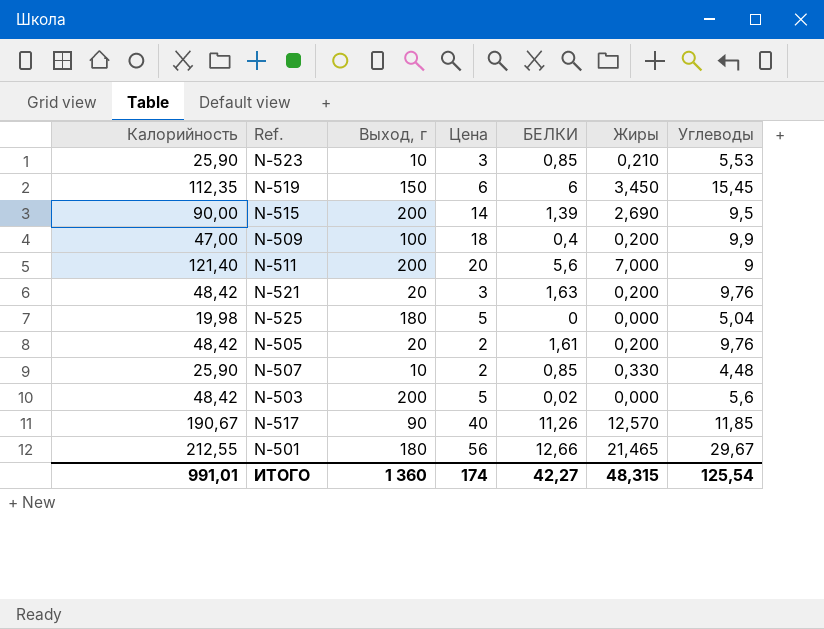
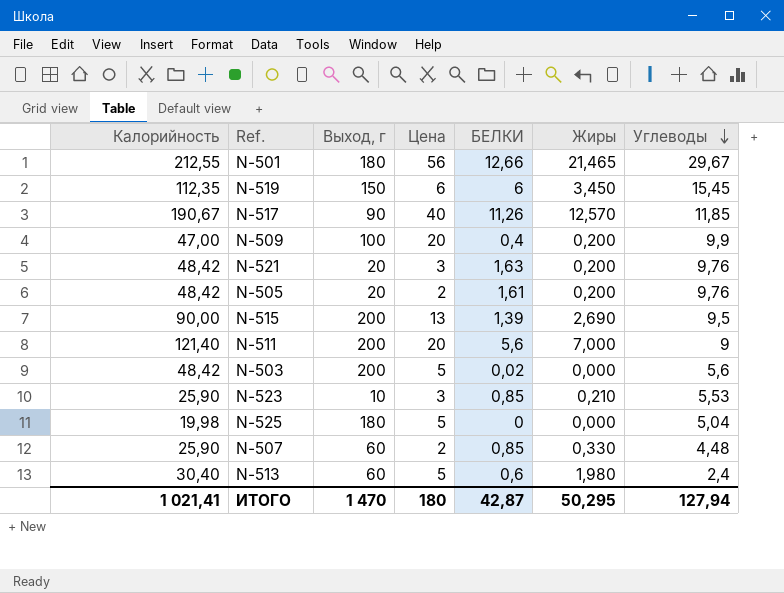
row order: none -> Углеводы descending
N-509 | Цена: 18 -> 20
N-515 | Цена: 14 -> 13
N-507 | Выход, г: 10 -> 60
row N-513: none -> 30,40 | 60 | 5 | 0,6 | 1,980 | 2,4
ИТОГО | Калорийность: 991,01 -> 1 021,41
ИТОГО | Выход, г: 1 360 -> 1 470
ИТОГО | Цена: 174 -> 180
ИТОГО | БЕЛКИ: 42,27 -> 42,87
ИТОГО | Жиры: 48,315 -> 50,295
ИТОГО | Углеводы: 125,54 -> 127,94

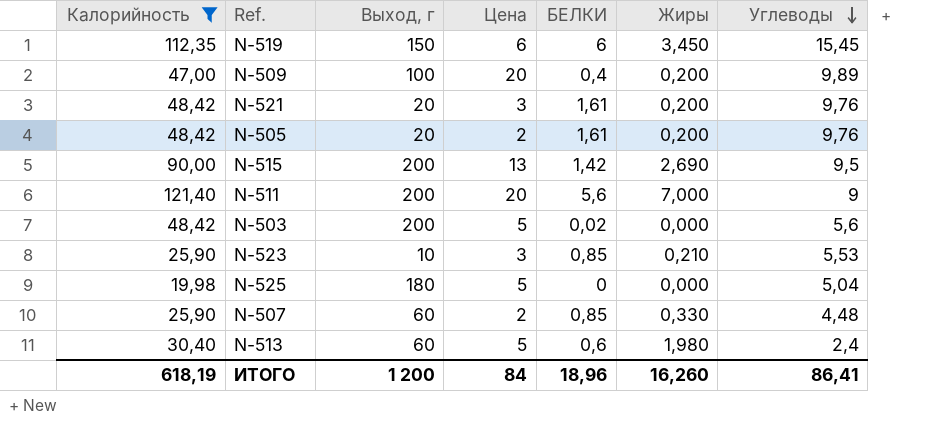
filter: none -> Калорийность <= 121,40
N-509 | Углеводы: 9,9 -> 9,89
N-521 | БЕЛКИ: 1,63 -> 1,61
N-515 | БЕЛКИ: 1,39 -> 1,42
ИТОГО | Калорийность: 1 021,41 -> 618,19
ИТОГО | Выход, г: 1 470 -> 1 200
ИТОГО | Цена: 180 -> 84
ИТОГО | БЕЛКИ: 42,87 -> 18,96
ИТОГО | Жиры: 50,295 -> 16,260
ИТОГО | Углеводы: 127,94 -> 86,41

